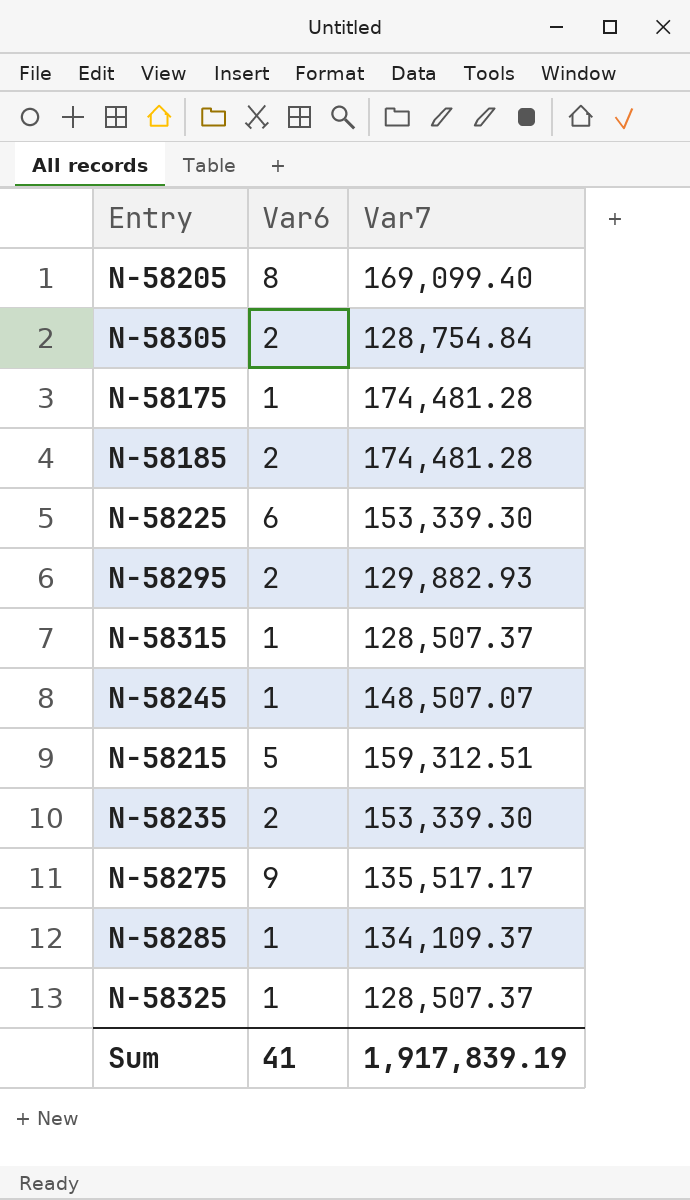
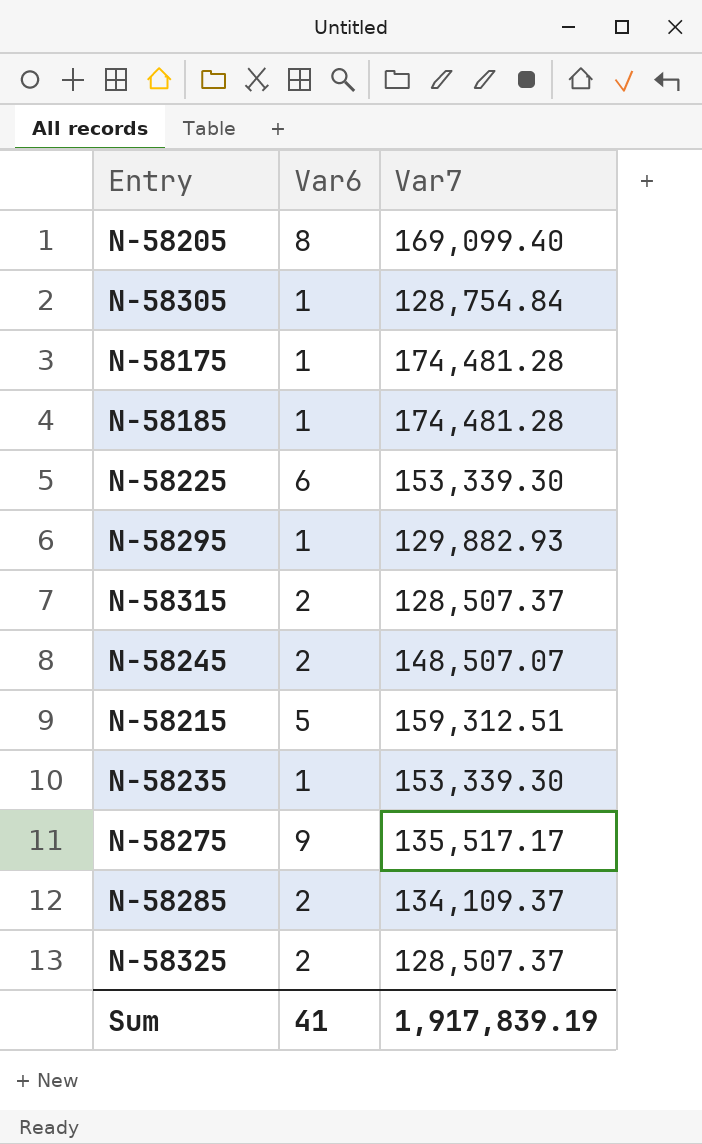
N-58305 | Var6: 2 -> 1
N-58185 | Var6: 2 -> 1
N-58295 | Var6: 2 -> 1
N-58315 | Var6: 1 -> 2
N-58245 | Var6: 1 -> 2
N-58235 | Var6: 2 -> 1
N-58285 | Var6: 1 -> 2
N-58325 | Var6: 1 -> 2

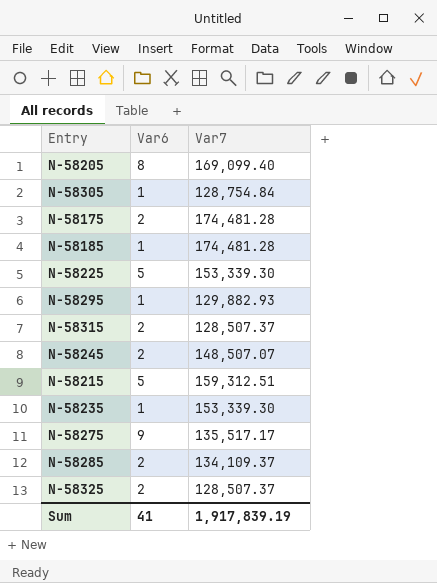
N-58175 | Var6: 1 -> 2
N-58225 | Var6: 6 -> 5

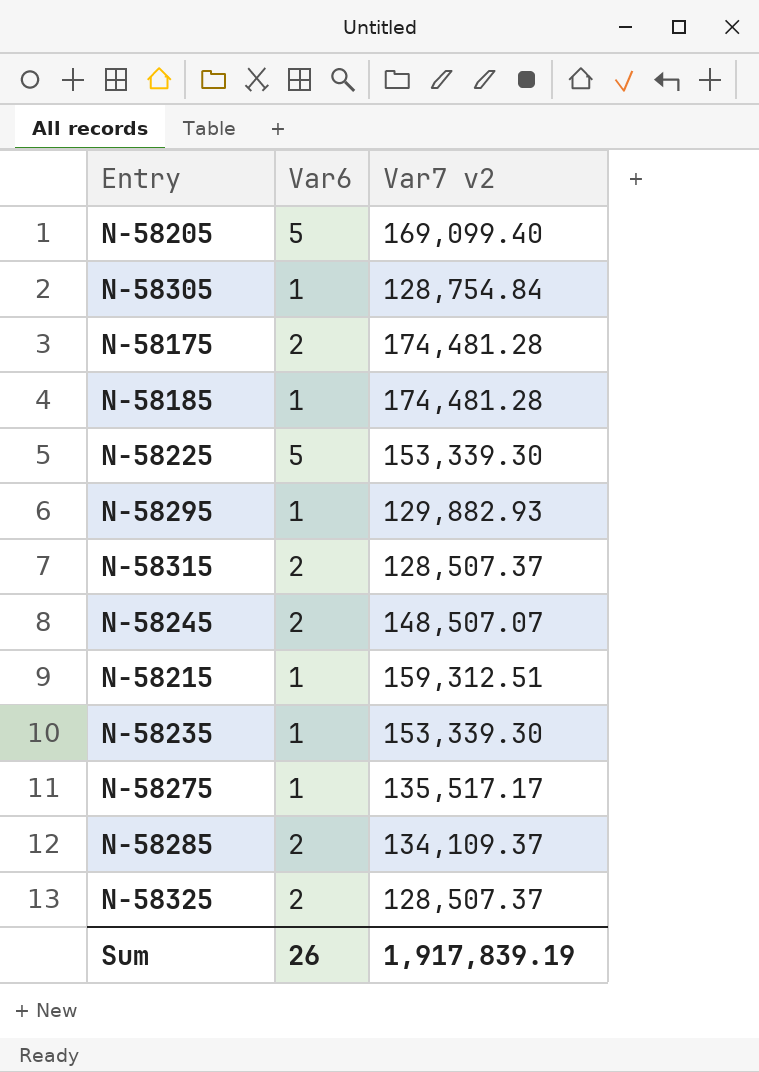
column name: Var7 -> Var7 v2
N-58205 | Var6: 8 -> 5
N-58215 | Var6: 5 -> 1
N-58275 | Var6: 9 -> 1
Sum | Var6: 41 -> 26

